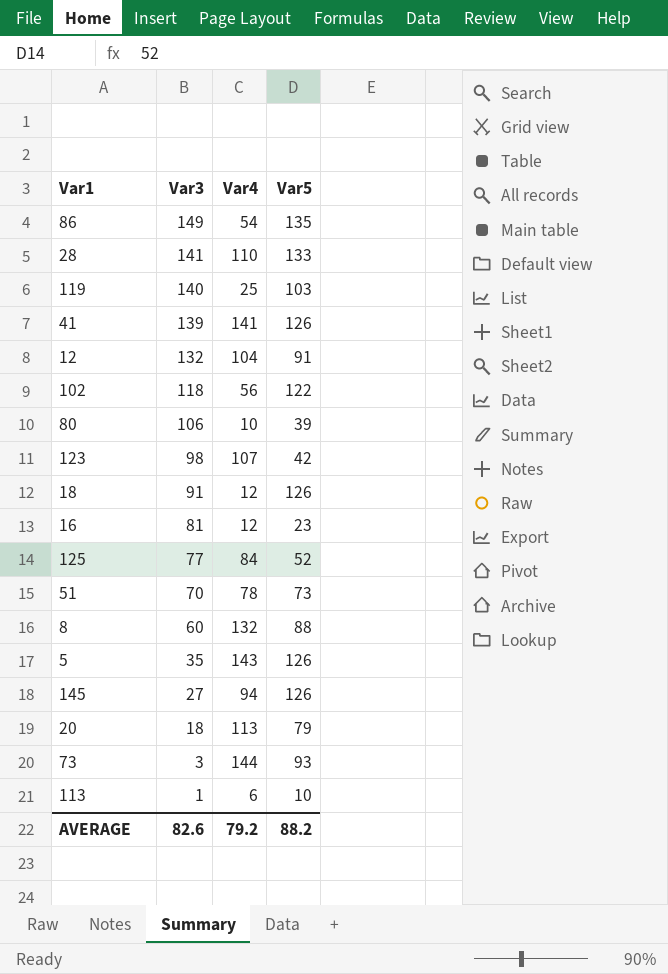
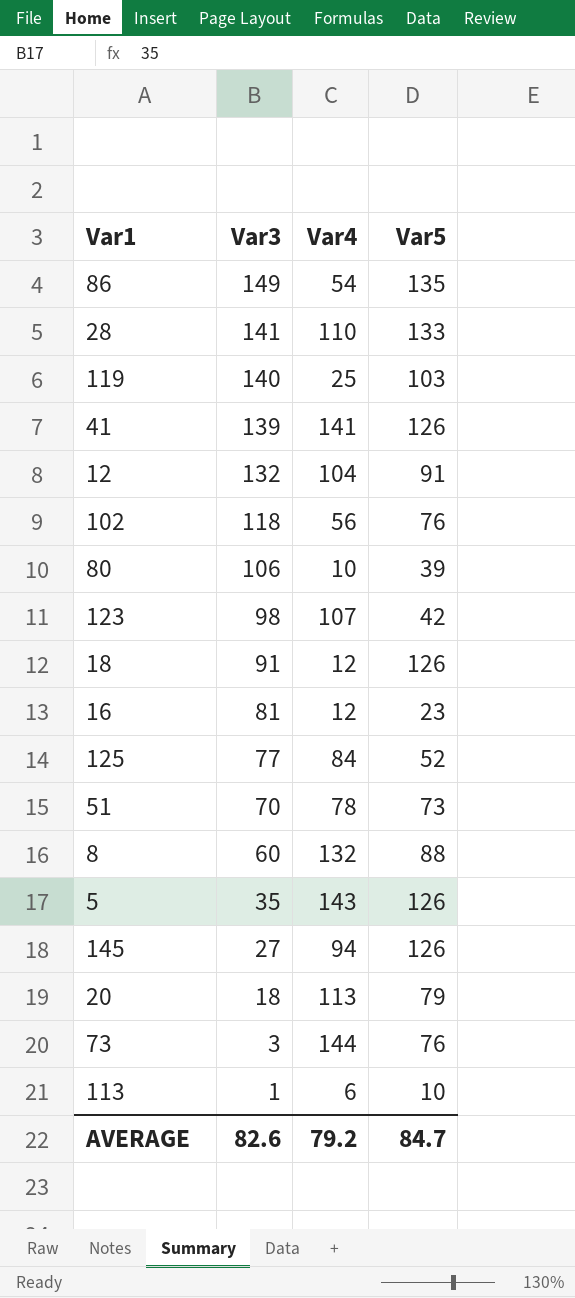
102 | Var5: 122 -> 76
73 | Var5: 93 -> 76
AVERAGE | Var5: 88.2 -> 84.7

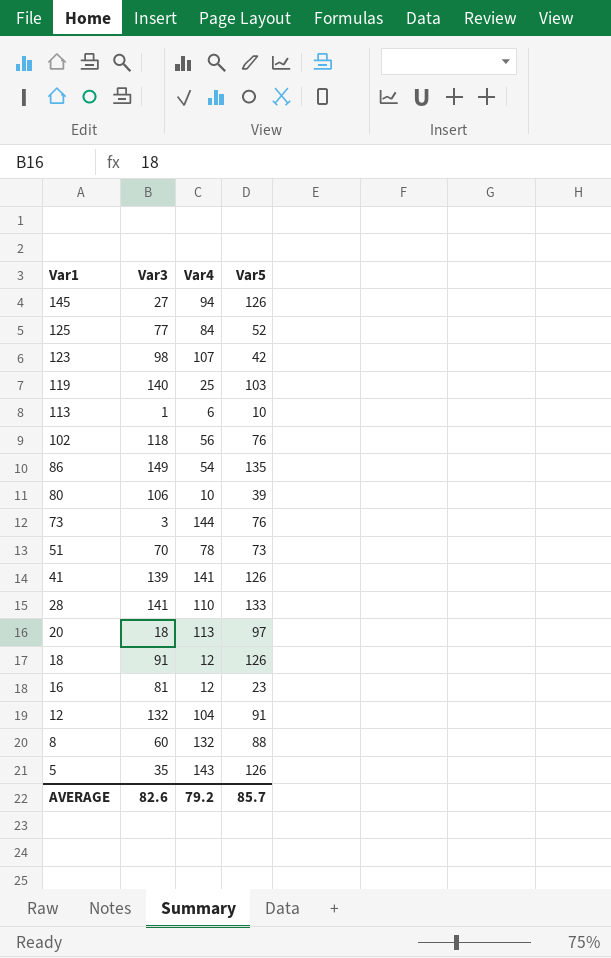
row order: Var3 descending -> Var1 descending
20 | Var5: 79 -> 97
AVERAGE | Var5: 84.7 -> 85.7

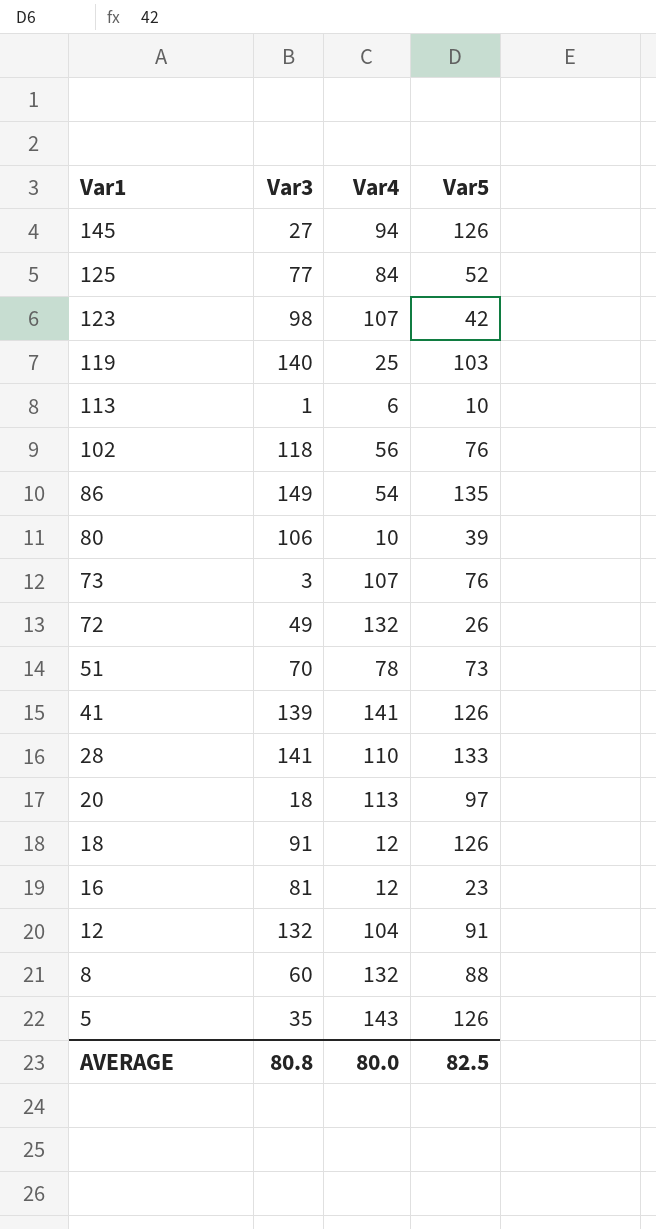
73 | Var4: 144 -> 107
row 72: none -> 49 | 132 | 26
AVERAGE | Var3: 82.6 -> 80.8
AVERAGE | Var4: 79.2 -> 80.0
AVERAGE | Var5: 85.7 -> 82.5

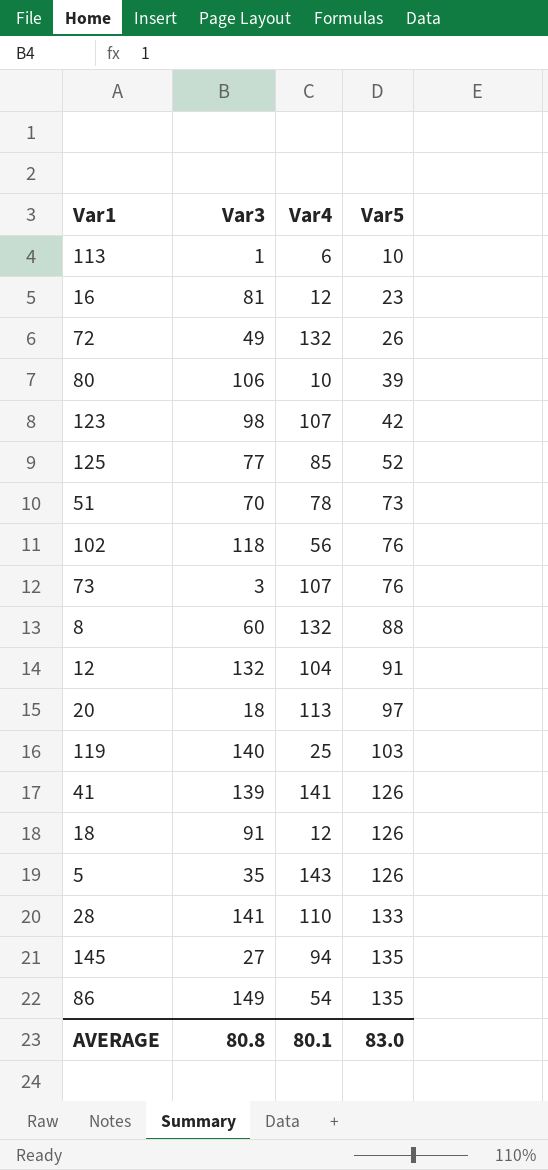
row order: Var1 descending -> Var5 ascending
125 | Var4: 84 -> 85
145 | Var5: 126 -> 135
AVERAGE | Var4: 80.0 -> 80.1
AVERAGE | Var5: 82.5 -> 83.0

